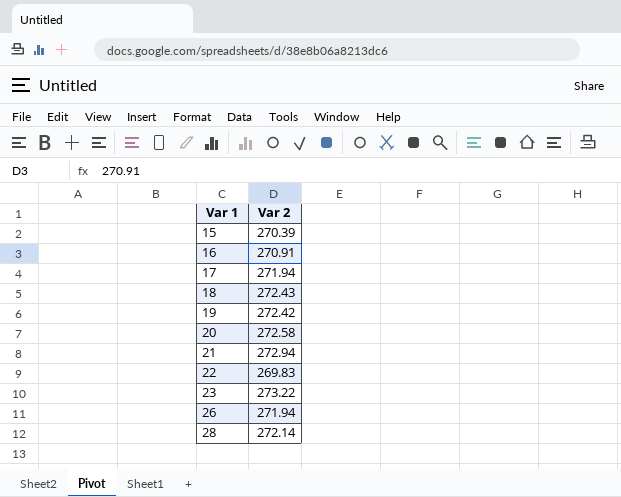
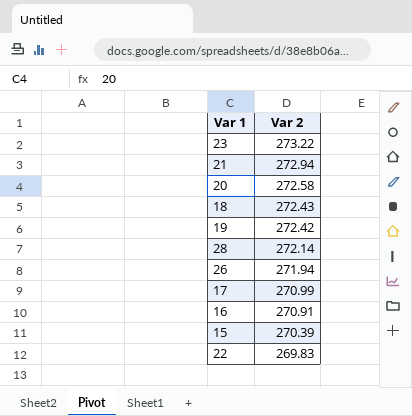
row order: Var 1 ascending -> Var 2 descending
17 | Var 2: 271.94 -> 270.99

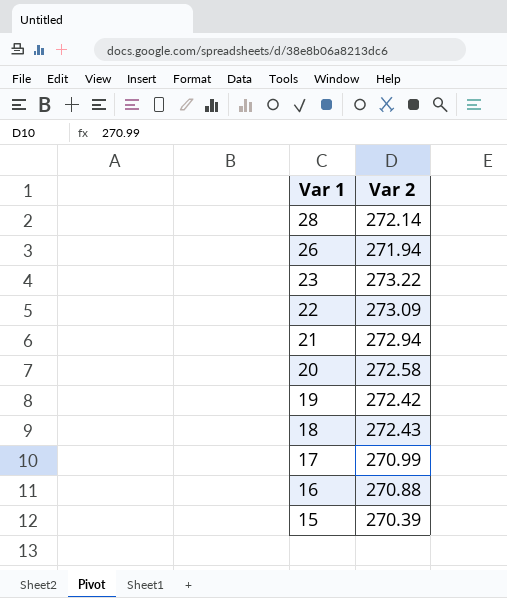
row order: Var 2 descending -> Var 1 descending
22 | Var 2: 269.83 -> 273.09
16 | Var 2: 270.91 -> 270.88

